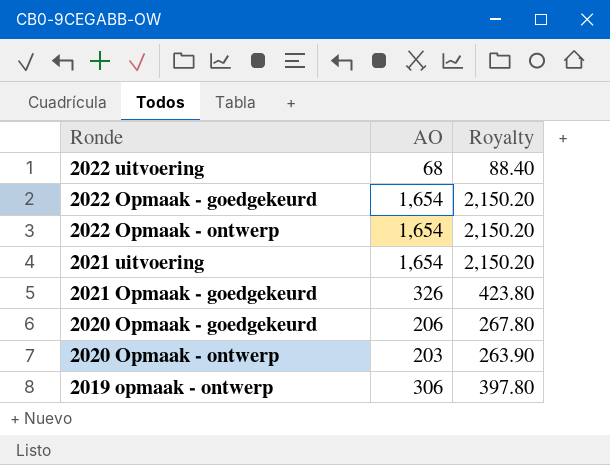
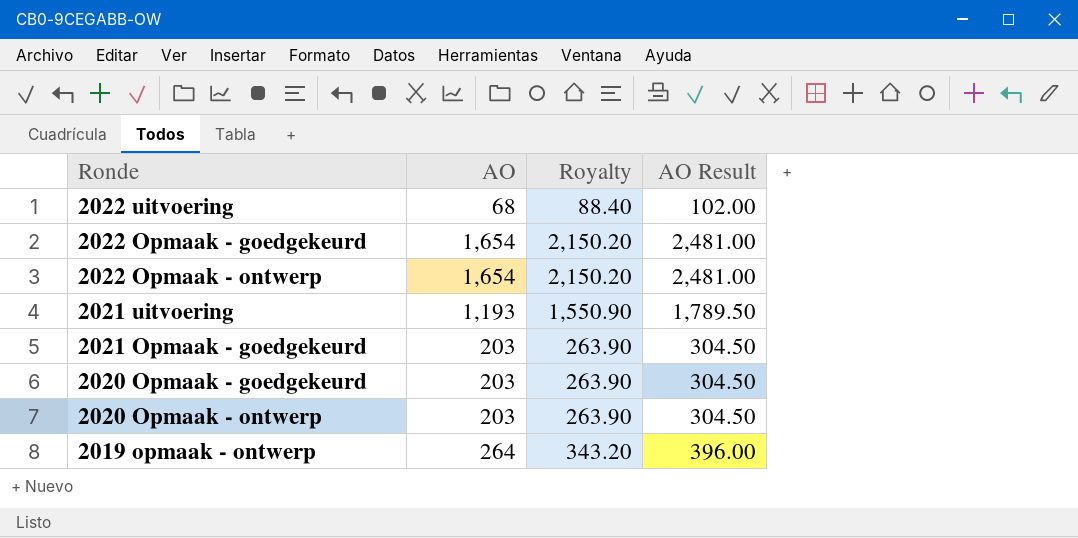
column AO Result | formula: none -> [AO] * 1.5
2021 uitvoering | AO: 1,654 -> 1,193
2021 uitvoering | Royalty: 2,150.20 -> 1,550.90
2021 Opmaak - goedgekeurd | AO: 326 -> 203
2021 Opmaak - goedgekeurd | Royalty: 423.80 -> 263.90
2020 Opmaak - goedgekeurd | AO: 206 -> 203
2020 Opmaak - goedgekeurd | Royalty: 267.80 -> 263.90
2019 opmaak - ontwerp | AO: 306 -> 264
2019 opmaak - ontwerp | Royalty: 397.80 -> 343.20

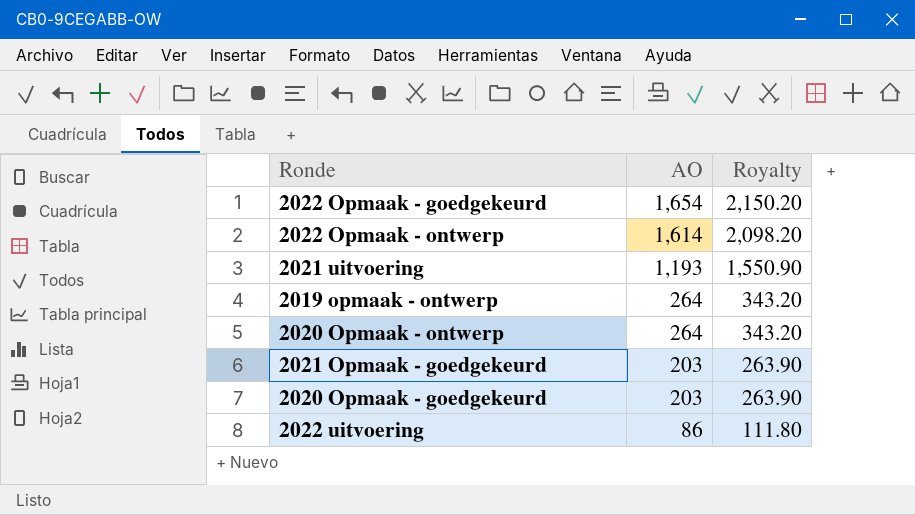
row order: none -> AO descending
column AO Result | formula: [AO] * 1.5 -> none
2022 Opmaak - ontwerp | AO: 1,654 -> 1,614
2022 Opmaak - ontwerp | Royalty: 2,150.20 -> 2,098.20
2020 Opmaak - ontwerp | AO: 203 -> 264
2020 Opmaak - ontwerp | Royalty: 263.90 -> 343.20
2022 uitvoering | AO: 68 -> 86
2022 uitvoering | Royalty: 88.40 -> 111.80

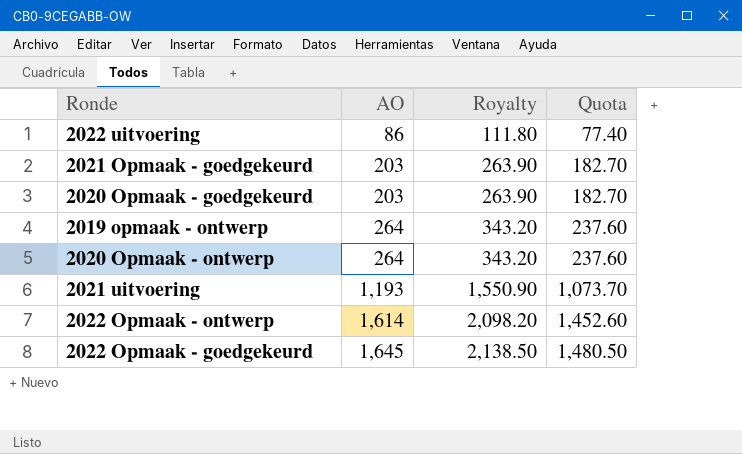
row order: AO descending -> AO ascending
column Quota | formula: none -> [AO] * 0.9
2022 Opmaak - goedgekeurd | AO: 1,654 -> 1,645
2022 Opmaak - goedgekeurd | Royalty: 2,150.20 -> 2,138.50

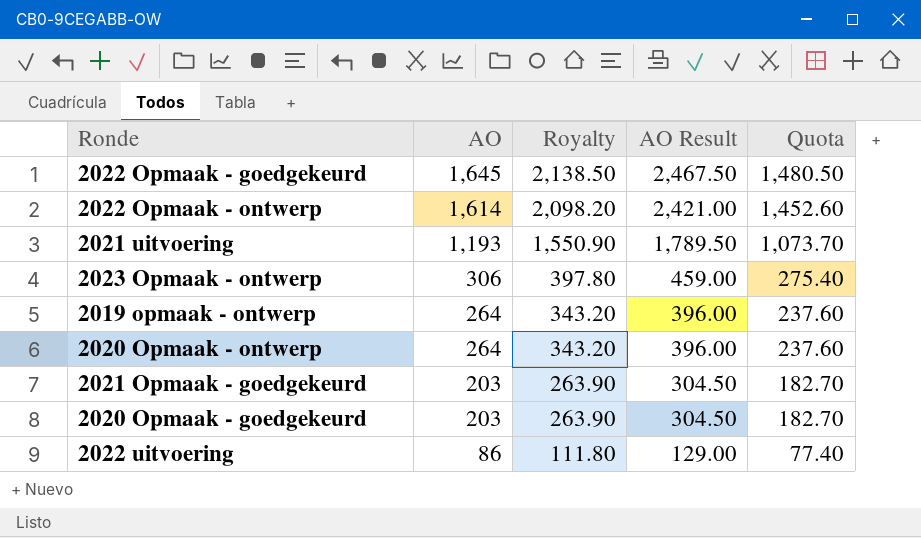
row order: AO ascending -> AO descending
column AO Result | formula: none -> [AO] * 1.5
row 2023 Opmaak - ontwerp: none -> 306 | 397.80 | 459.00 | 275.40

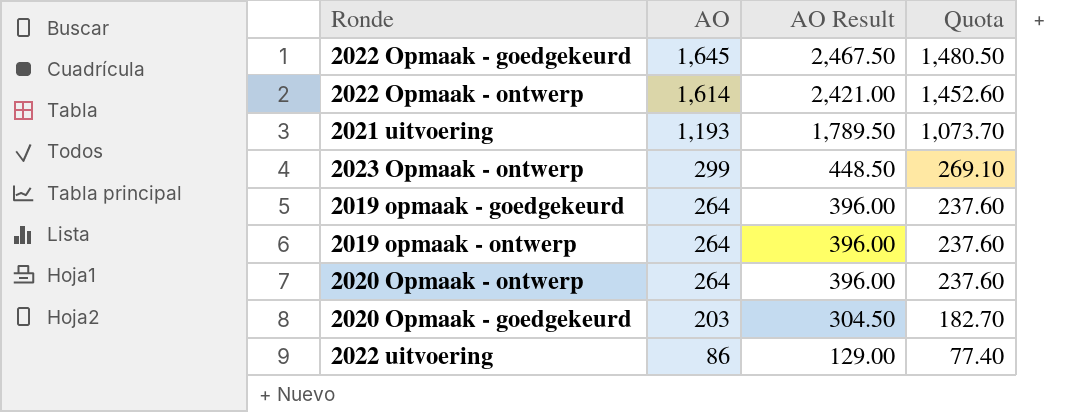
column Royalty | formula: [AO] * 1.3 -> none
row 2021 Opmaak - goedgekeurd: 203 | 263.90 | 304.50 | 182.70 -> none
2023 Opmaak - ontwerp | AO: 306 -> 299
2023 Opmaak - ontwerp | AO Result: 459.00 -> 448.50
2023 Opmaak - ontwerp | Quota: 275.40 -> 269.10
row 2019 opmaak - goedgekeurd: none -> 264 | 396.00 | 237.60

